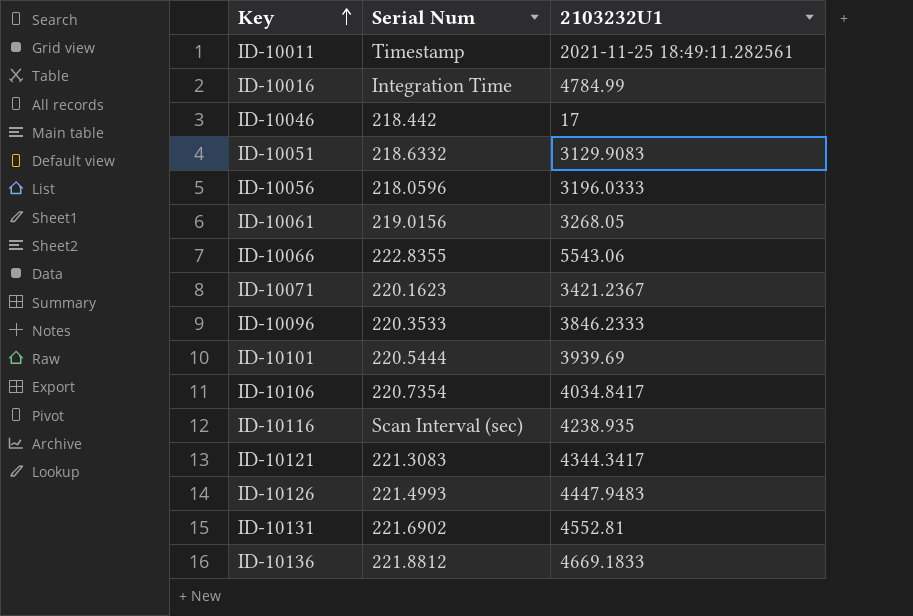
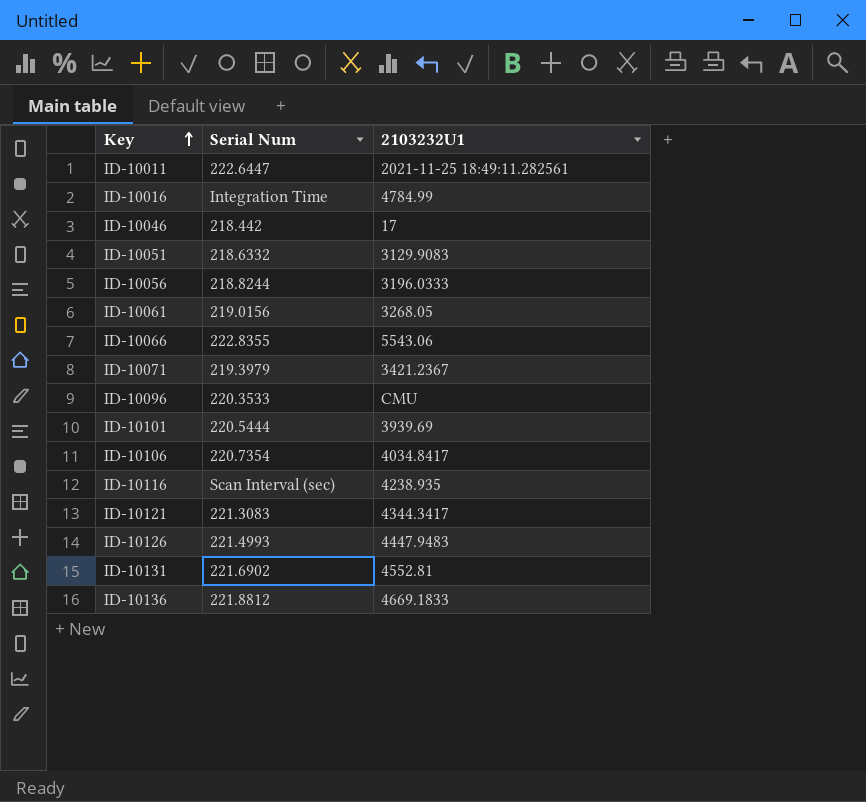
ID-10011 | Serial Num: Timestamp -> 222.6447
ID-10056 | Serial Num: 218.0596 -> 218.8244
ID-10071 | Serial Num: 220.1623 -> 219.3979
ID-10096 | 2103232U1: 3846.2333 -> CMU

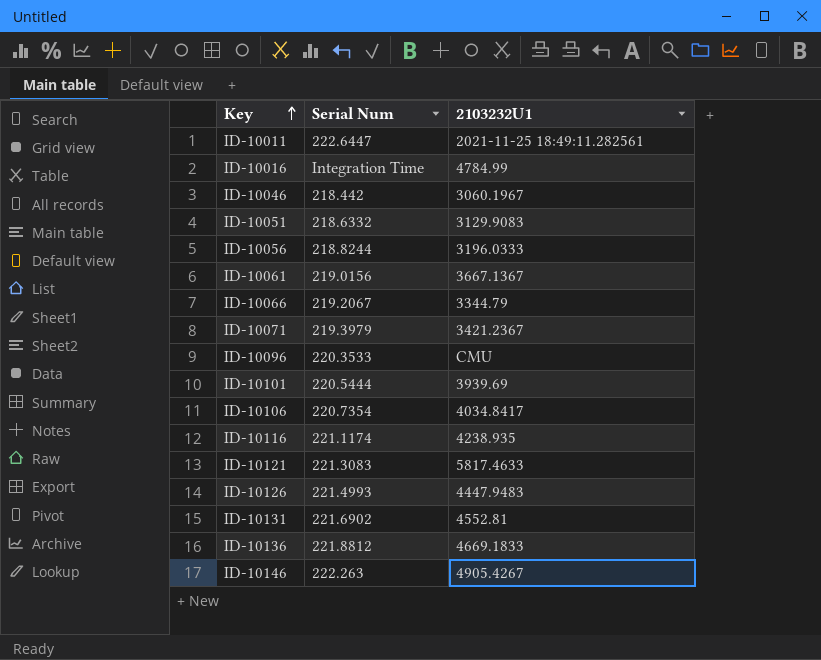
ID-10046 | 2103232U1: 17 -> 3060.1967
ID-10061 | 2103232U1: 3268.05 -> 3667.1367
ID-10066 | Serial Num: 222.8355 -> 219.2067
ID-10066 | 2103232U1: 5543.06 -> 3344.79
ID-10116 | Serial Num: Scan Interval (sec) -> 221.1174
ID-10121 | 2103232U1: 4344.3417 -> 5817.4633
row ID-10146: none -> 222.263 | 4905.4267

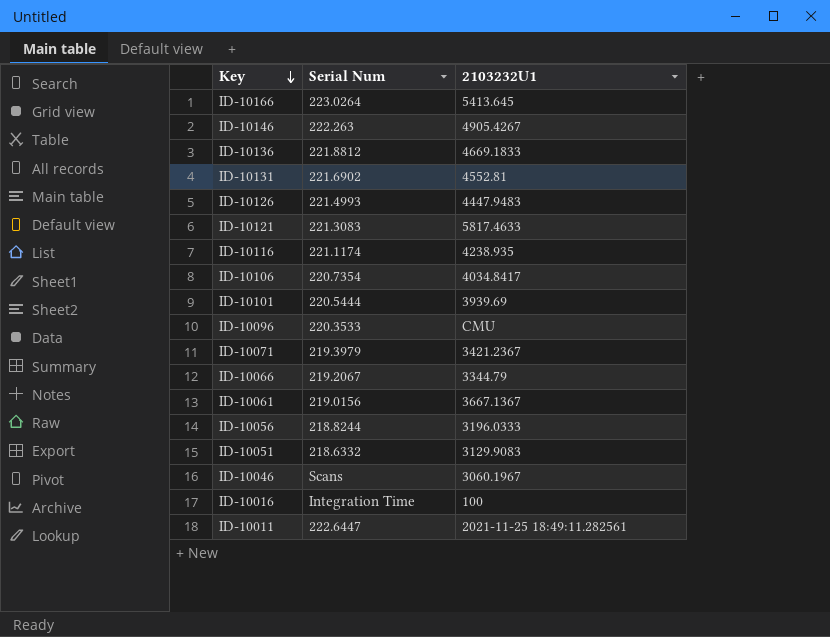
row order: Key ascending -> Key descending
row ID-10166: none -> 223.0264 | 5413.645
ID-10046 | Serial Num: 218.442 -> Scans
ID-10016 | 2103232U1: 4784.99 -> 100

